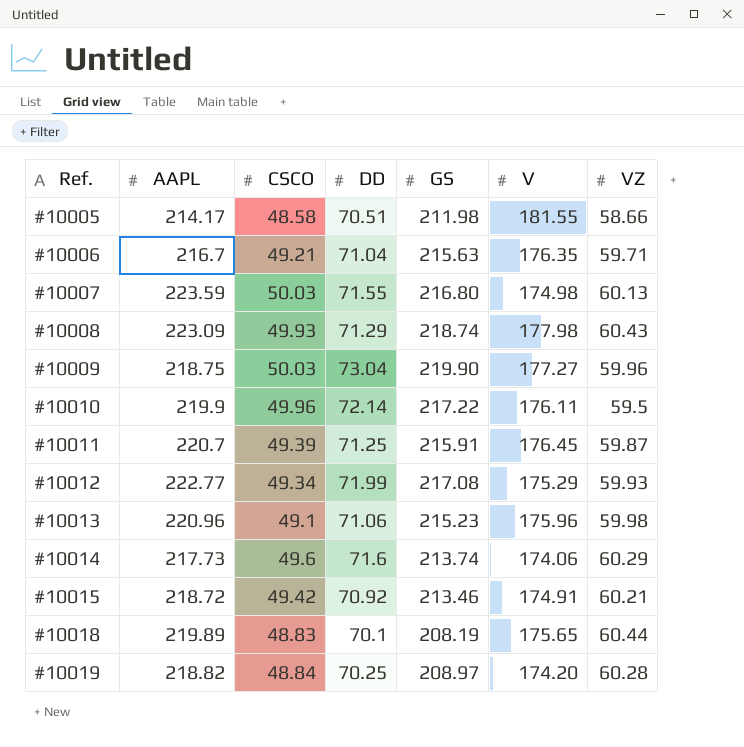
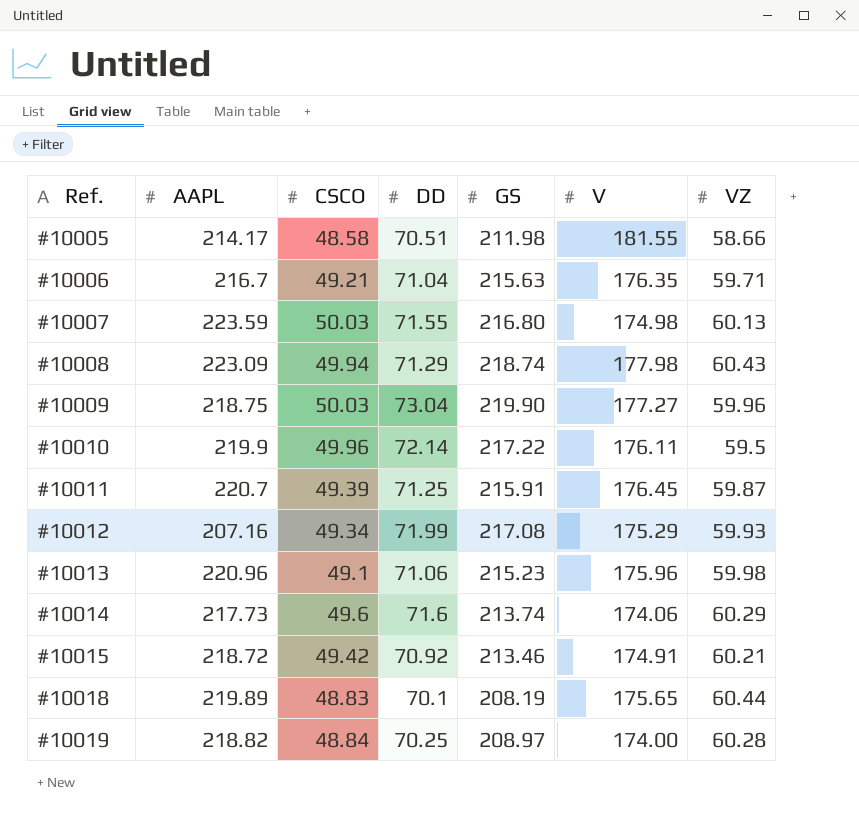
#10008 | CSCO: 49.93 -> 49.94
#10012 | AAPL: 222.77 -> 207.16
#10019 | V: 174.20 -> 174.00

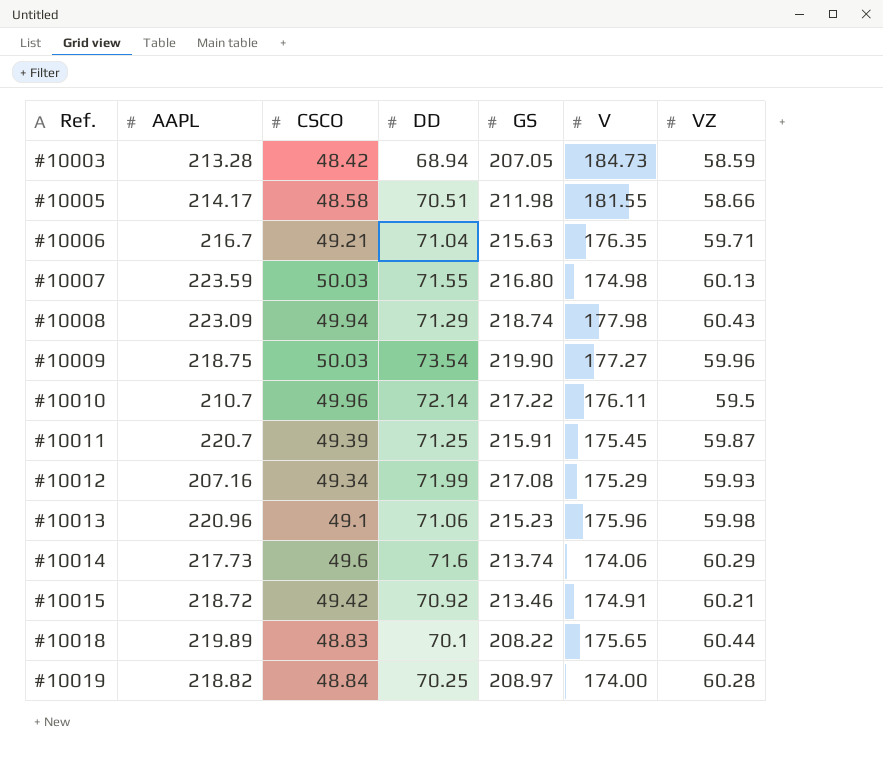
row #10003: none -> 213.28 | 48.42 | 68.94 | 207.05 | 184.73 | 58.59
#10009 | DD: 73.04 -> 73.54
#10010 | AAPL: 219.9 -> 210.7
#10011 | V: 176.45 -> 175.45
#10018 | GS: 208.19 -> 208.22

